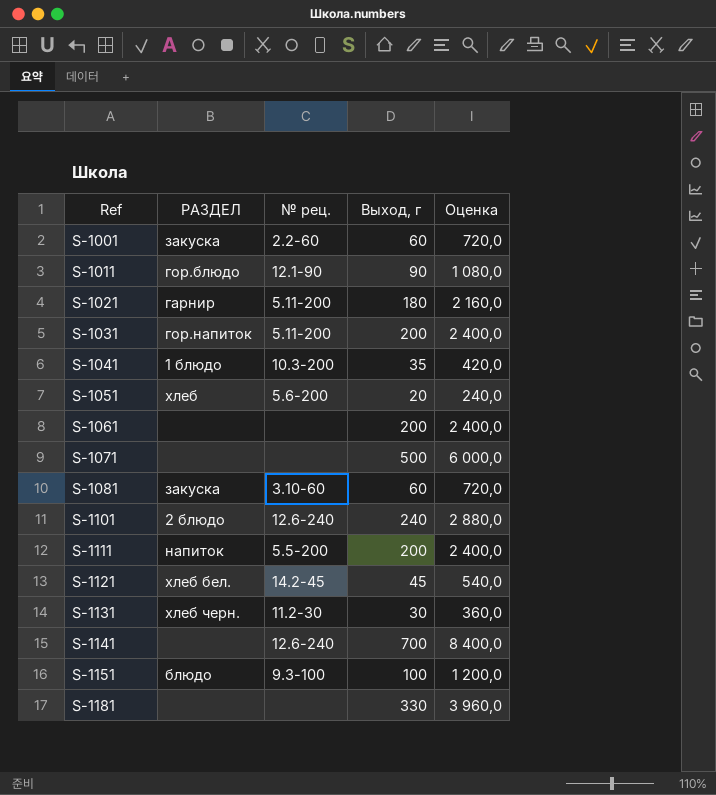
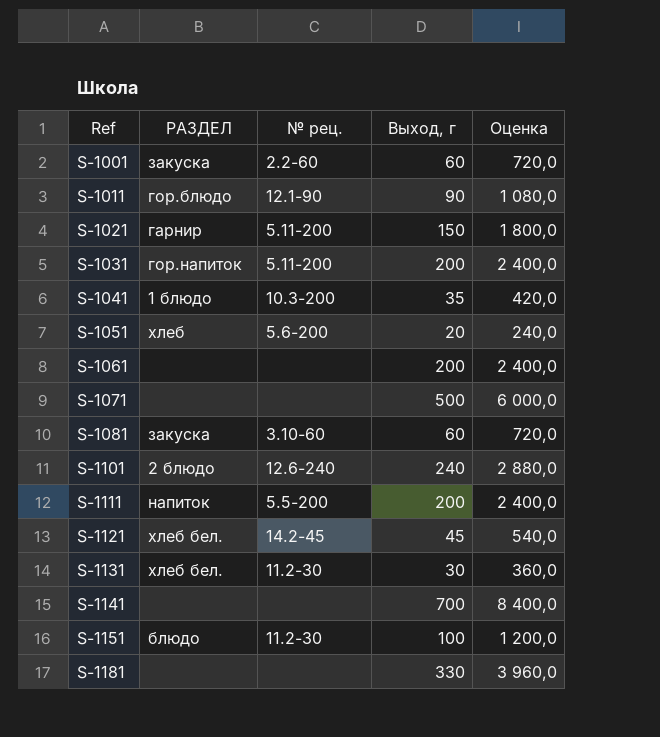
S-1021 | Выход, г: 180 -> 150
S-1021 | Оценка: 2 160,0 -> 1 800,0
S-1131 | РАЗДЕЛ: хлеб черн. -> хлеб бел.
S-1141 | № рец.: 12.6-240 -> none
S-1151 | № рец.: 9.3-100 -> 11.2-30

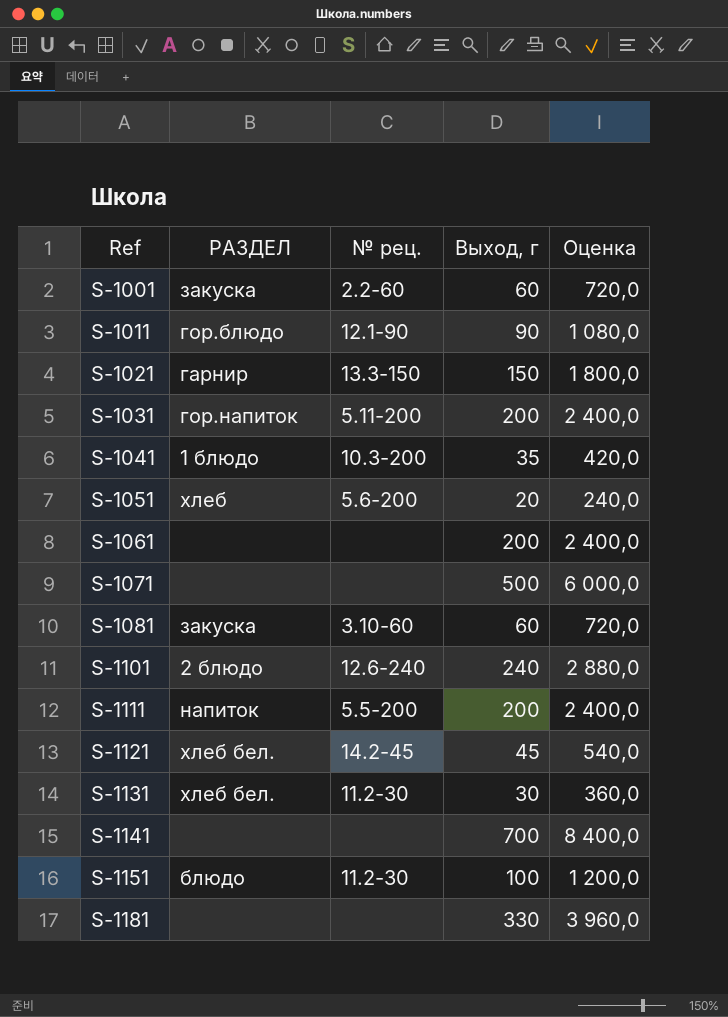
S-1021 | № рец.: 5.11-200 -> 13.3-150

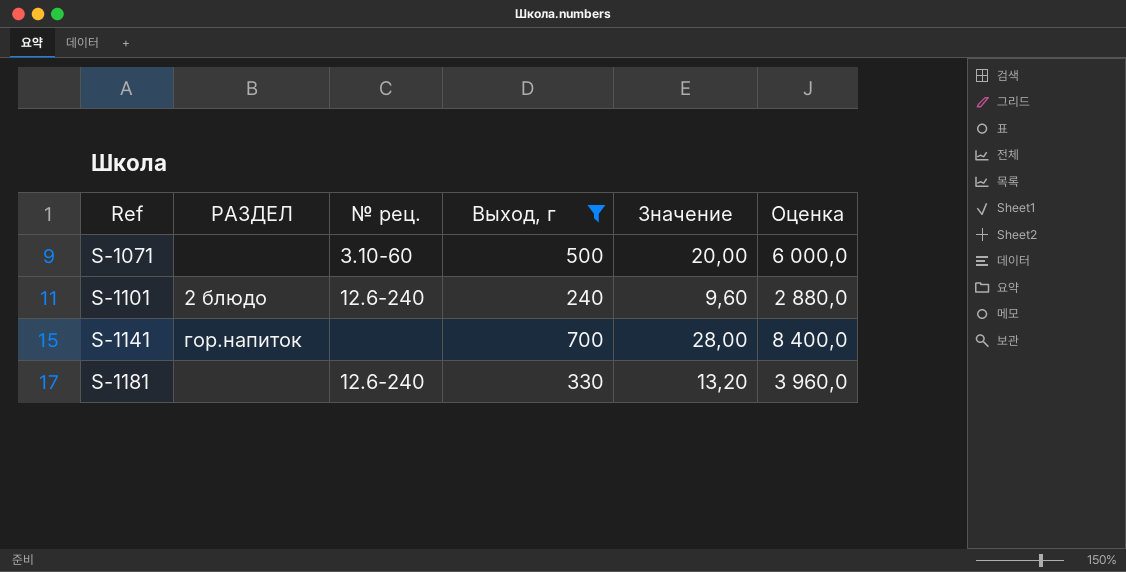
filter: none -> Выход, г >= 240
column Значение | formula: none -> [Выход, г] * 0,04
S-1071 | № рец.: none -> 3.10-60
S-1141 | РАЗДЕЛ: none -> гор.напиток
S-1181 | № рец.: none -> 12.6-240

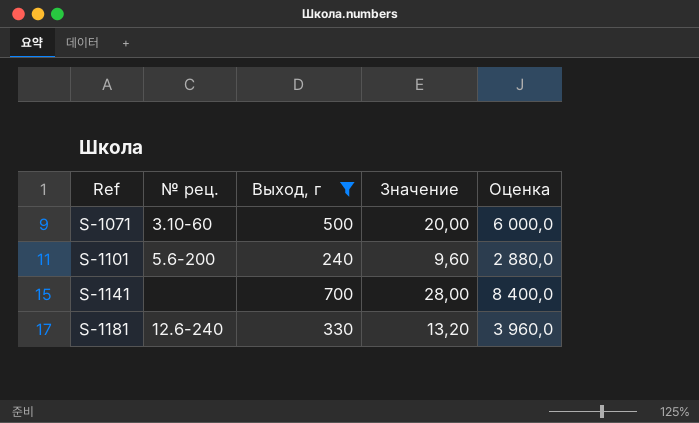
column РАЗДЕЛ | position: 2 -> none
S-1101 | № рец.: 12.6-240 -> 5.6-200

